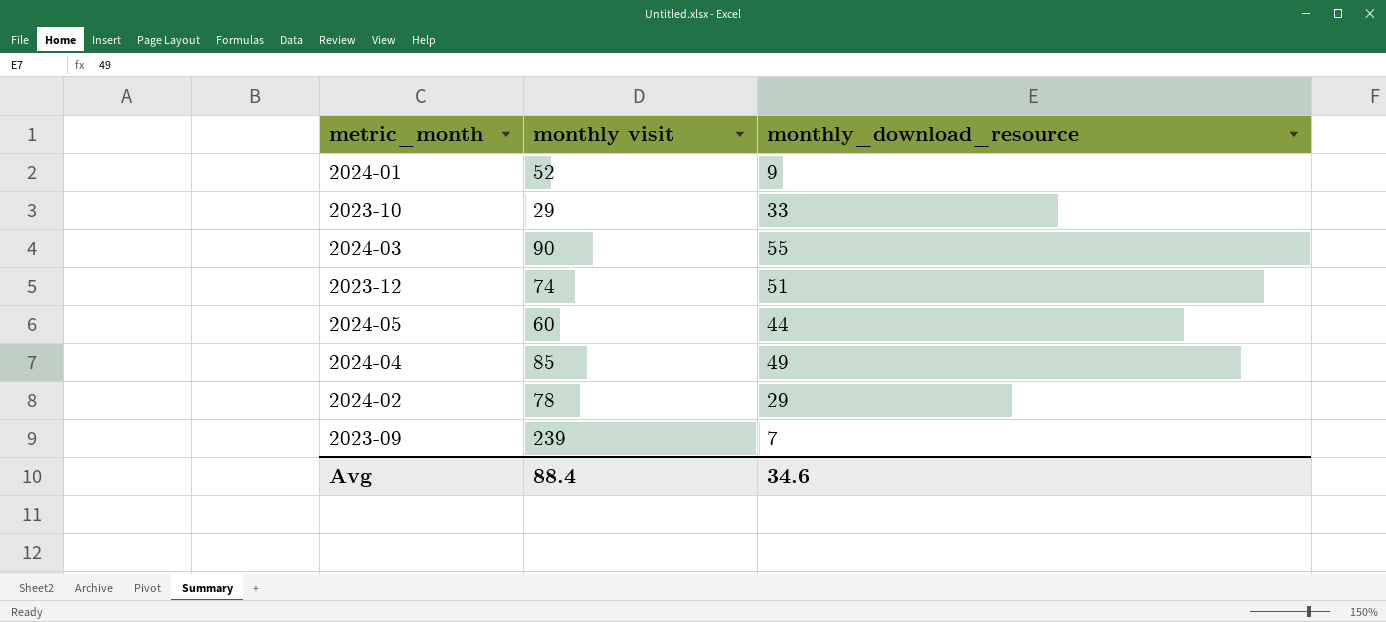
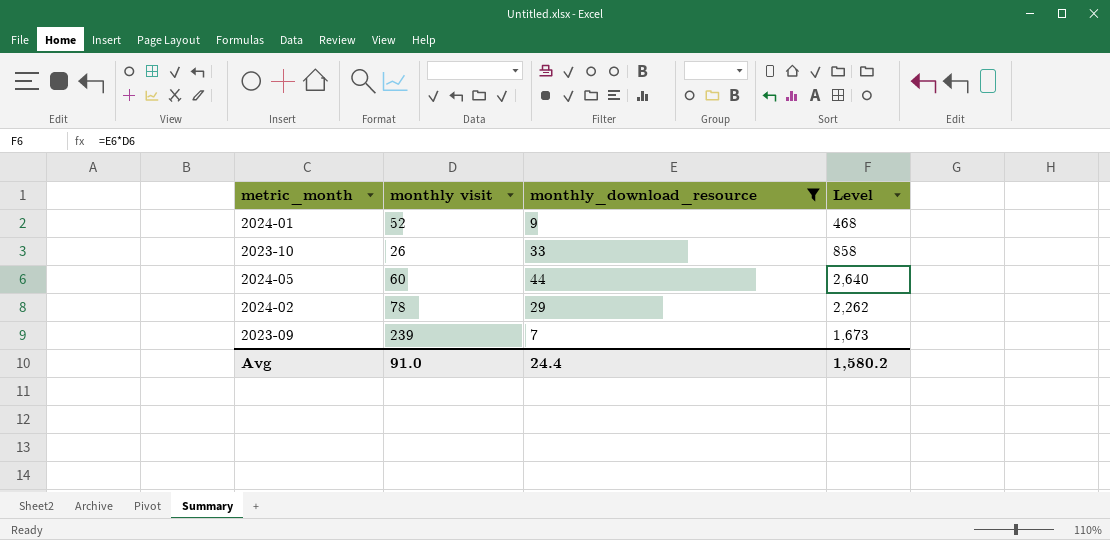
filter: none -> monthly_download_resource <= 44
column Level | formula: none -> [monthly visit] * [monthly_download_resource]
2023-10 | monthly visit: 29 -> 26
Avg | monthly visit: 88.4 -> 91.0
Avg | monthly_download_resource: 34.6 -> 24.4

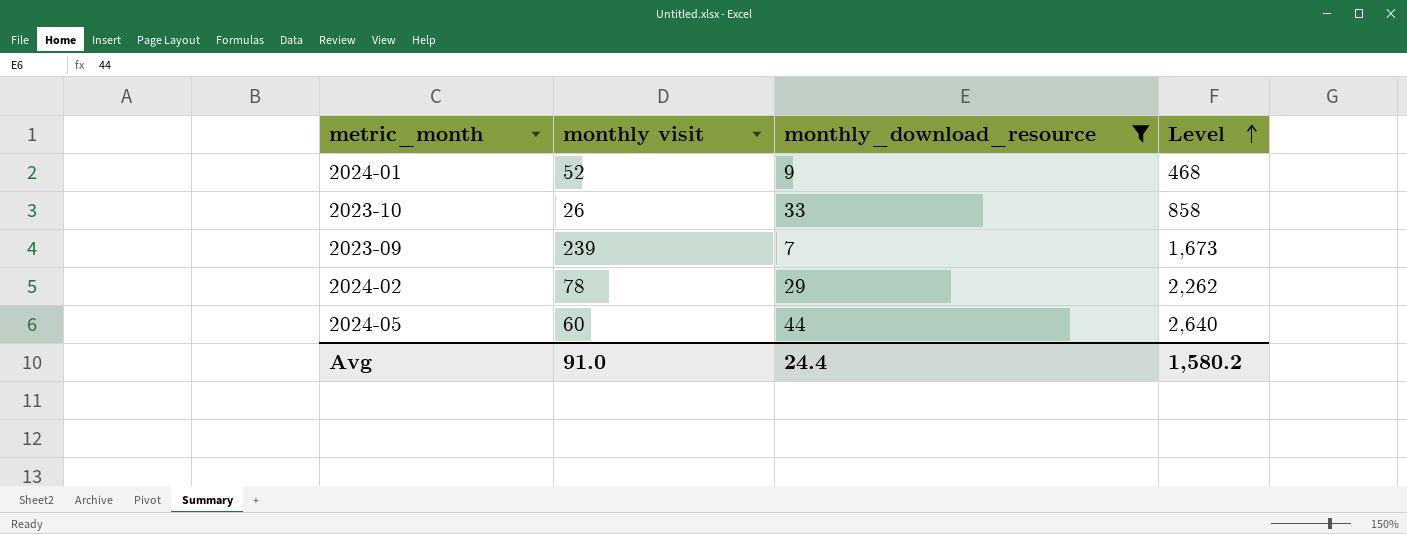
row order: none -> Level ascending

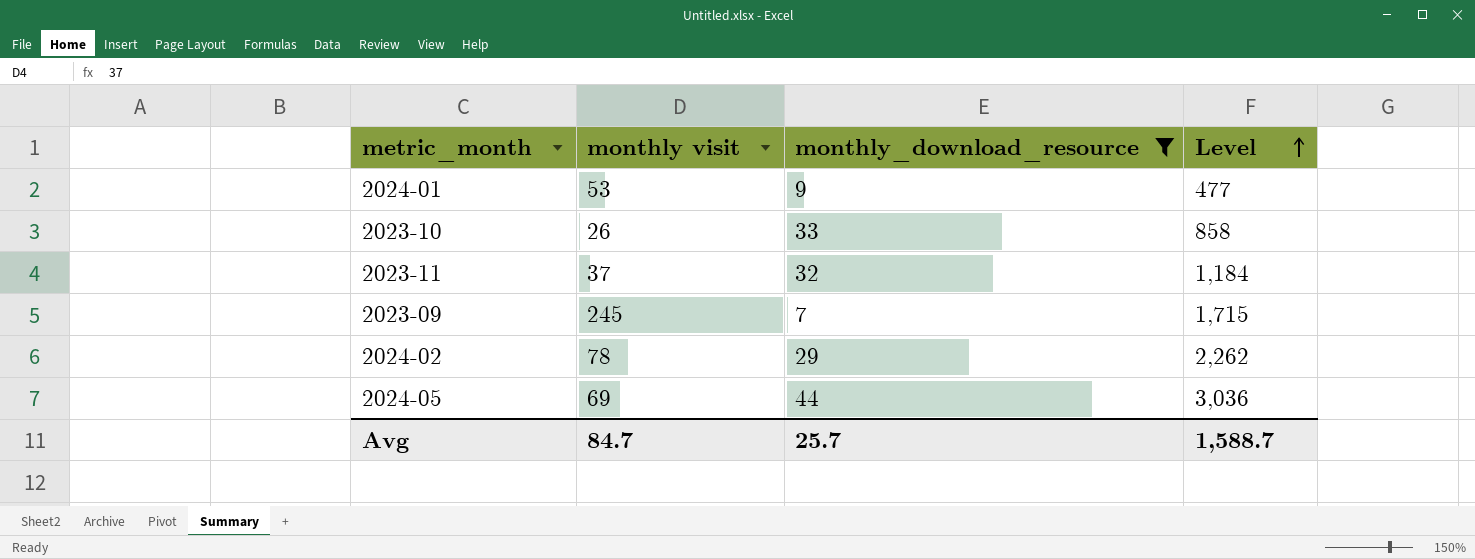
2024-01 | monthly visit: 52 -> 53
2024-01 | Level: 468 -> 477
row 2023-11: none -> 37 | 32 | 1,184
2023-09 | monthly visit: 239 -> 245
2023-09 | Level: 1,673 -> 1,715
2024-05 | monthly visit: 60 -> 69
2024-05 | Level: 2,640 -> 3,036
Avg | monthly visit: 91.0 -> 84.7
Avg | monthly_download_resource: 24.4 -> 25.7
Avg | Level: 1,580.2 -> 1,588.7

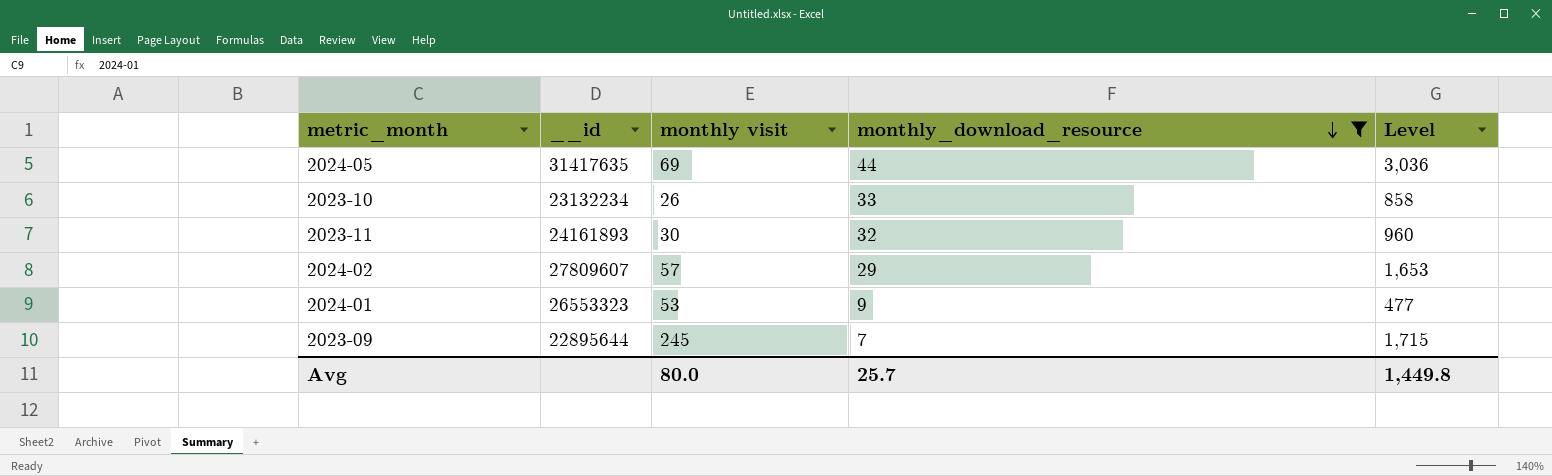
row order: Level ascending -> monthly_download_resource descending
column __id | position: none -> 2
2023-11 | monthly visit: 37 -> 30
2023-11 | Level: 1,184 -> 960
2024-02 | monthly visit: 78 -> 57
2024-02 | Level: 2,262 -> 1,653
Avg | monthly visit: 84.7 -> 80.0
Avg | Level: 1,588.7 -> 1,449.8

